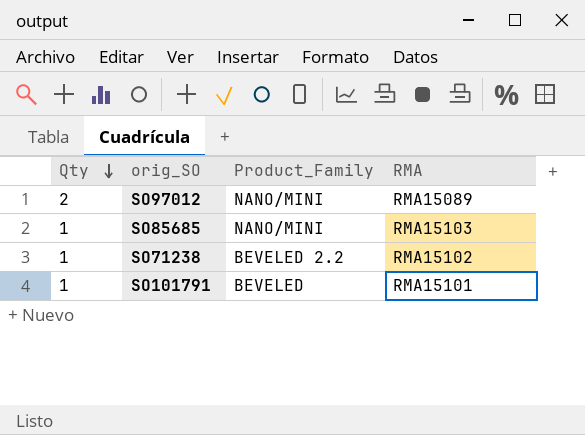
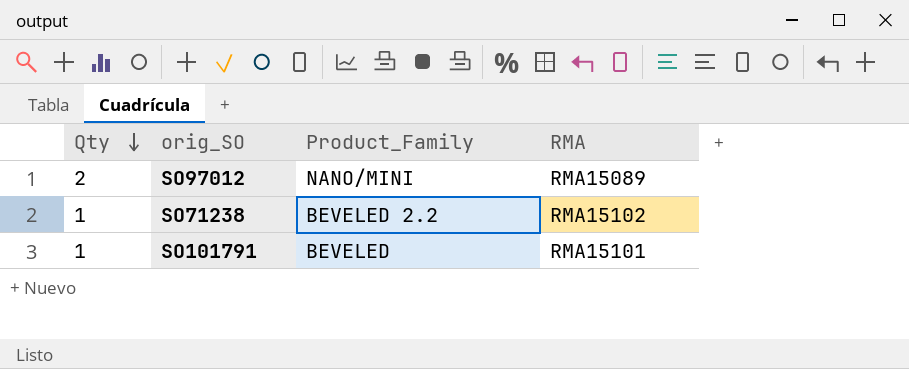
row SO85685: 1 | NANO/MINI | RMA15103 -> none

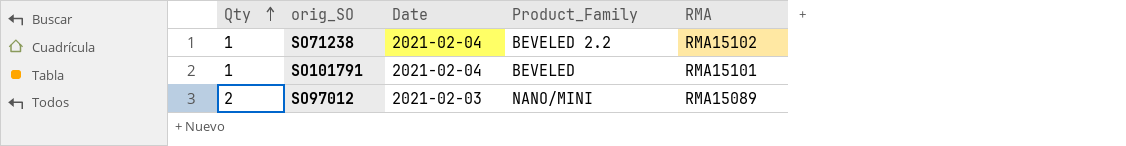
row order: Qty descending -> Qty ascending
column Date | position: none -> 3

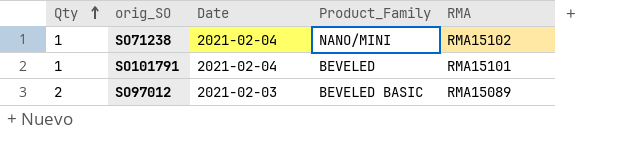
SO71238 | Product_Family: BEVELED 2.2 -> NANO/MINI
SO97012 | Product_Family: NANO/MINI -> BEVELED BASIC

